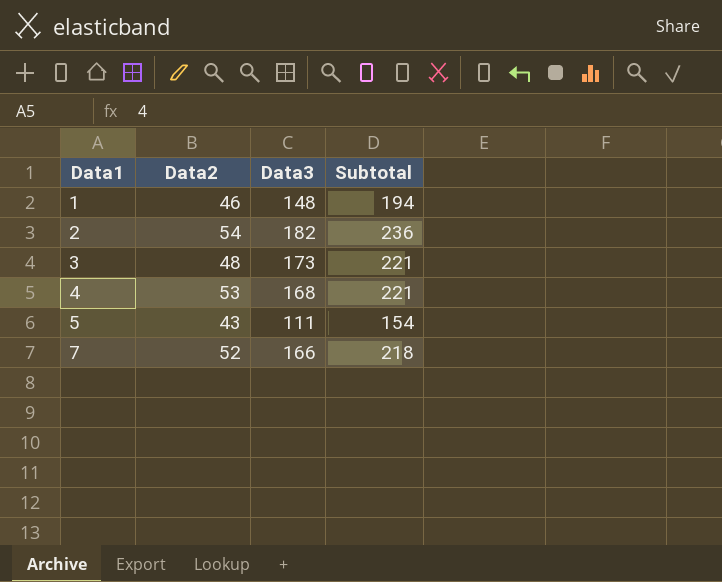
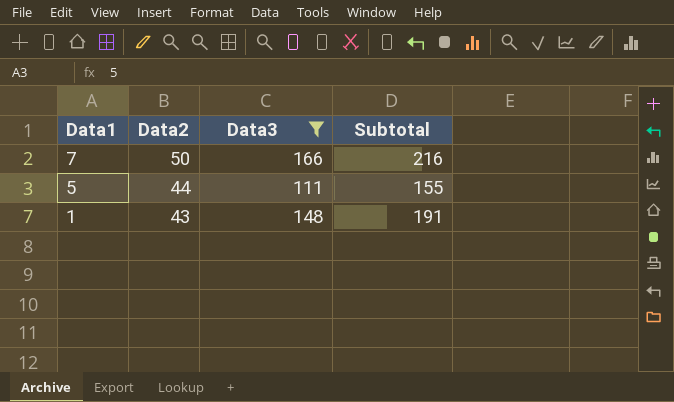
filter: none -> Data3 <= 166
row order: Data1 ascending -> Data1 descending
7 | Data2: 52 -> 50
7 | Subtotal: 218 -> 216
5 | Data2: 43 -> 44
5 | Subtotal: 154 -> 155
1 | Data2: 46 -> 43
1 | Subtotal: 194 -> 191

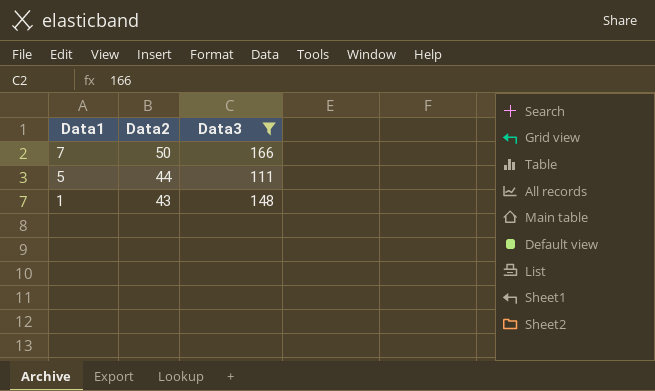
column Subtotal | formula: [Data2] + [Data3] -> none

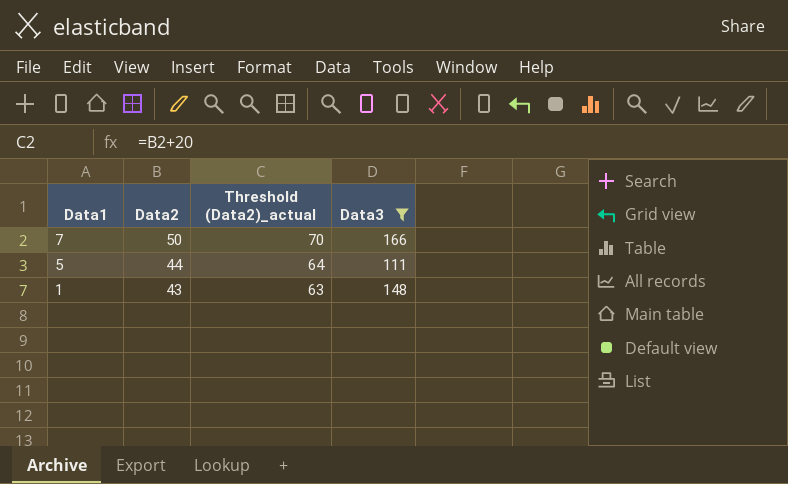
column Threshold (Data2)_actual | formula: none -> [Data2] + 20

